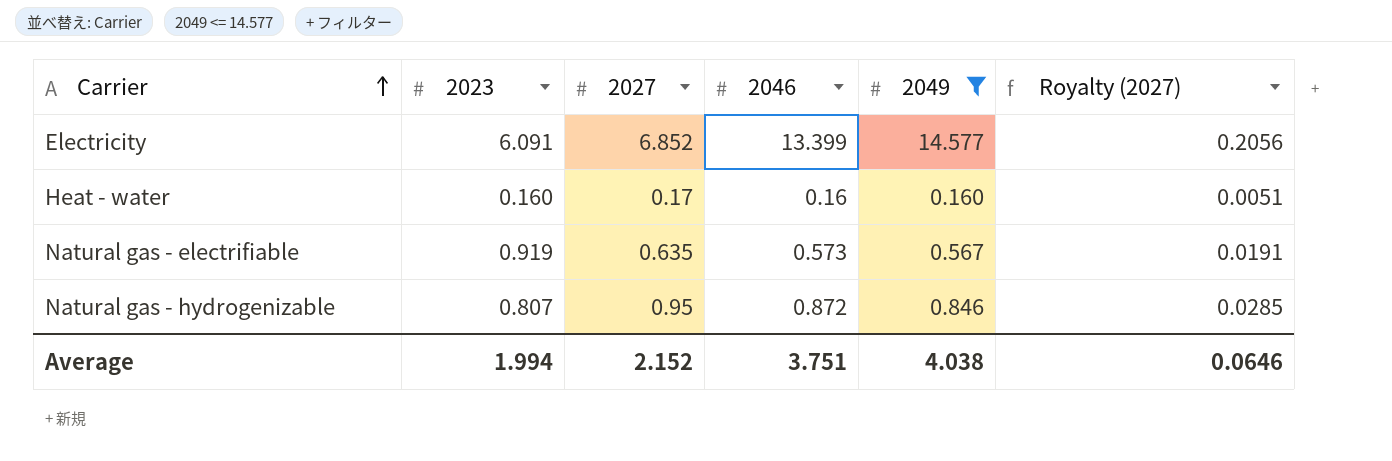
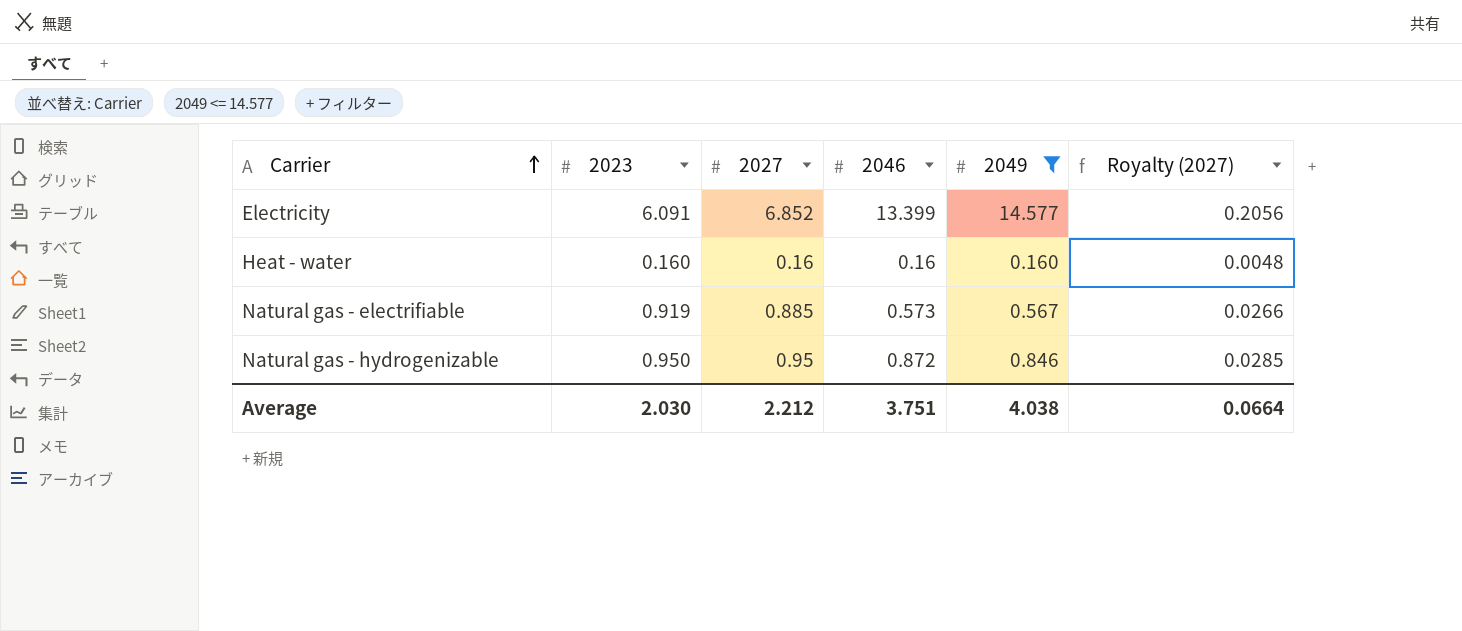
Heat - water | 2027: 0.17 -> 0.16
Heat - water | Royalty (2027): 0.0051 -> 0.0048
Natural gas - electrifiable | 2027: 0.635 -> 0.885
Natural gas - electrifiable | Royalty (2027): 0.0191 -> 0.0266
Natural gas - hydrogenizable | 2023: 0.807 -> 0.950
Average | 2023: 1.994 -> 2.030
Average | 2027: 2.152 -> 2.212
Average | Royalty (2027): 0.0646 -> 0.0664

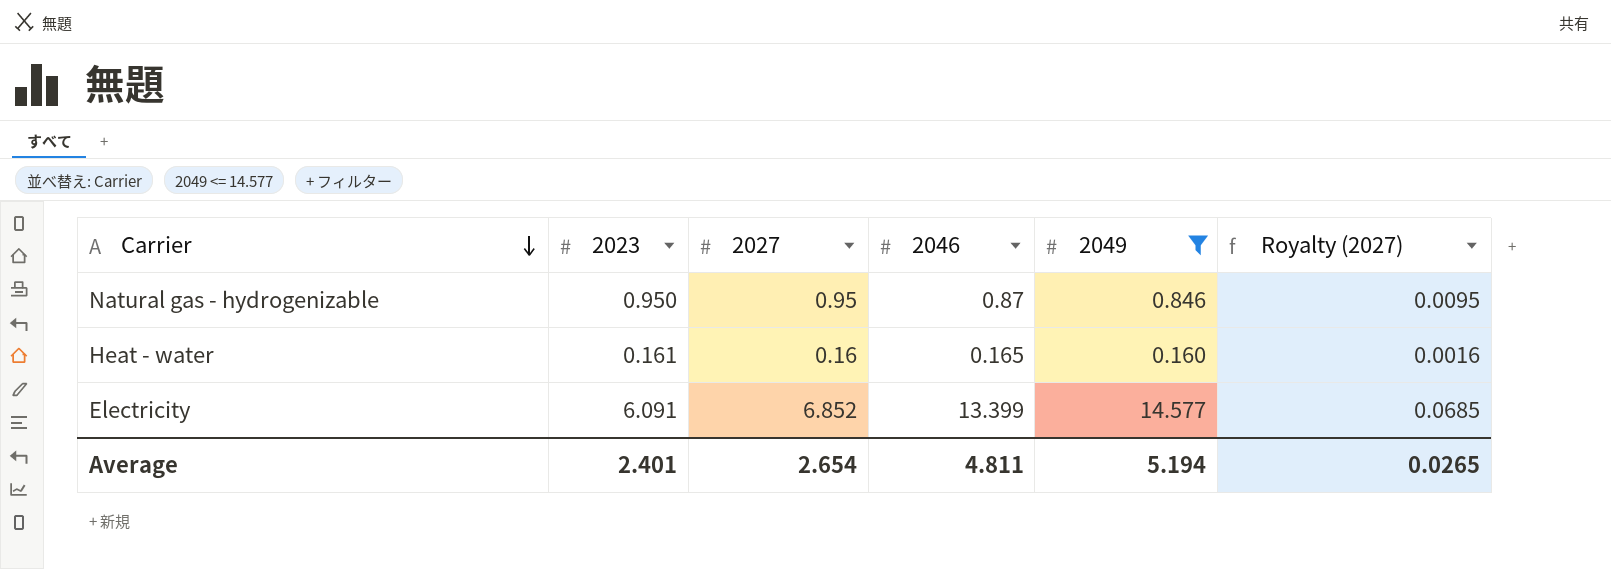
row order: Carrier ascending -> Carrier descending
column Royalty (2027) | formula: [2027] * 0.03 -> [2027] * 0.01
row Natural gas - electrifiable: 0.919 | 0.885 | 0.573 | 0.567 | 0.0266 -> none
Natural gas - hydrogenizable | 2046: 0.872 -> 0.87
Heat - water | 2023: 0.160 -> 0.161
Heat - water | 2046: 0.16 -> 0.165
Average | 2023: 2.030 -> 2.401
Average | 2027: 2.212 -> 2.654
Average | 2046: 3.751 -> 4.811
Average | 2049: 4.038 -> 5.194
Average | Royalty (2027): 0.0664 -> 0.0265

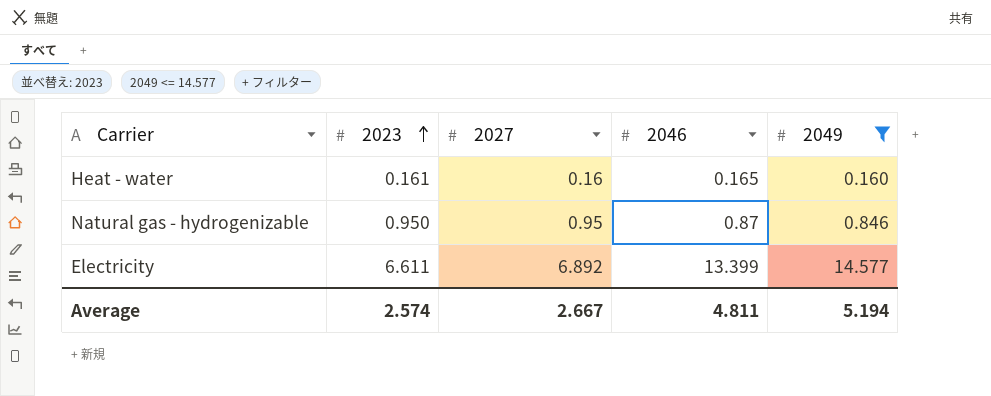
row order: Carrier descending -> 2023 ascending
column Royalty (2027) | formula: [2027] * 0.01 -> none
Electricity | 2023: 6.091 -> 6.611
Electricity | 2027: 6.852 -> 6.892
Average | 2023: 2.401 -> 2.574
Average | 2027: 2.654 -> 2.667

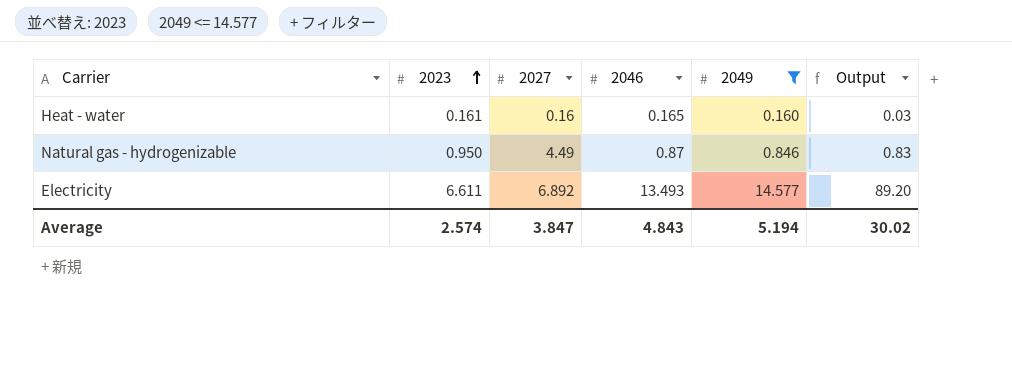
column Output | formula: none -> [2023] * [2046]
Natural gas - hydrogenizable | 2027: 0.95 -> 4.49
Electricity | 2046: 13.399 -> 13.493
Average | 2027: 2.667 -> 3.847
Average | 2046: 4.811 -> 4.843

